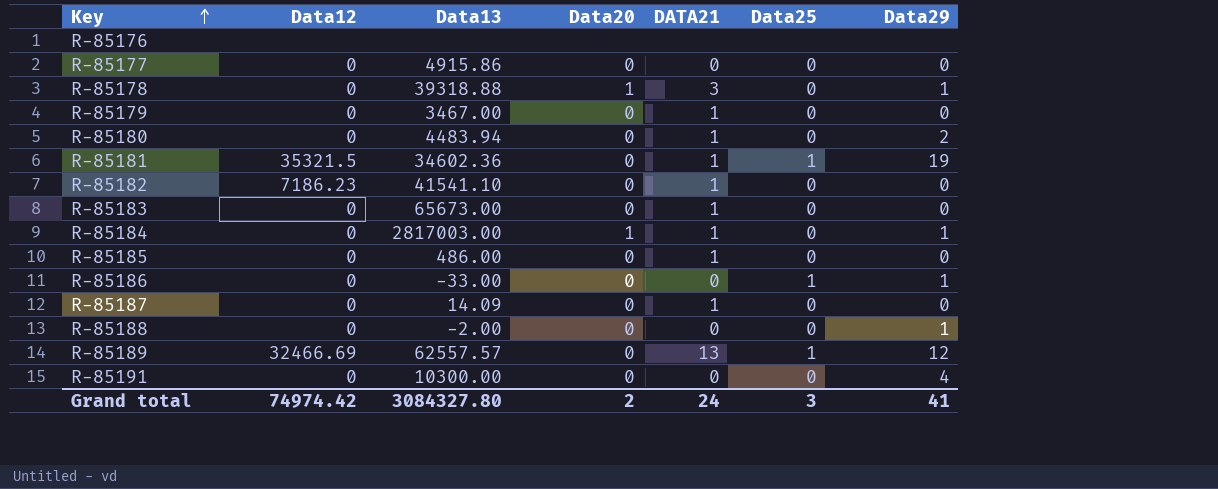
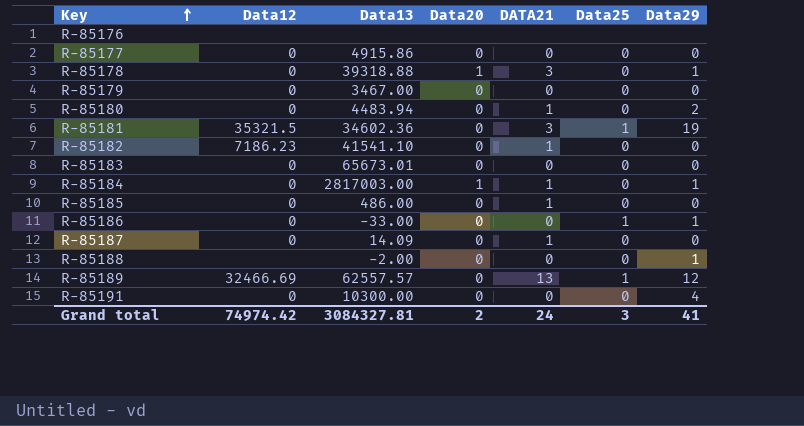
R-85179 | DATA21: 1 -> 0
R-85181 | DATA21: 1 -> 3
R-85183 | Data13: 65673.00 -> 65673.01
R-85183 | DATA21: 1 -> 0
R-85188 | Data12: 0 -> none
Grand total | Data13: 3084327.80 -> 3084327.81

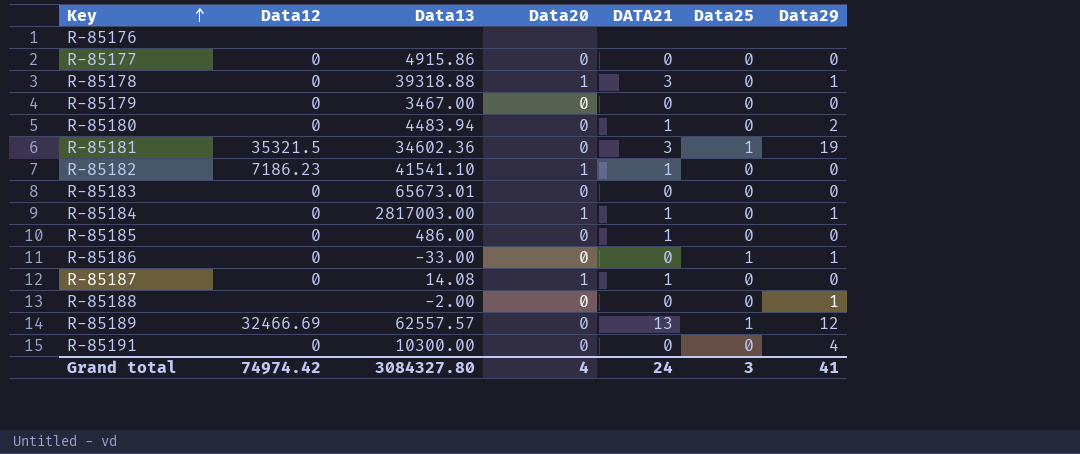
R-85182 | Data20: 0 -> 1
R-85187 | Data13: 14.09 -> 14.08
R-85187 | Data20: 0 -> 1
Grand total | Data13: 3084327.81 -> 3084327.80
Grand total | Data20: 2 -> 4

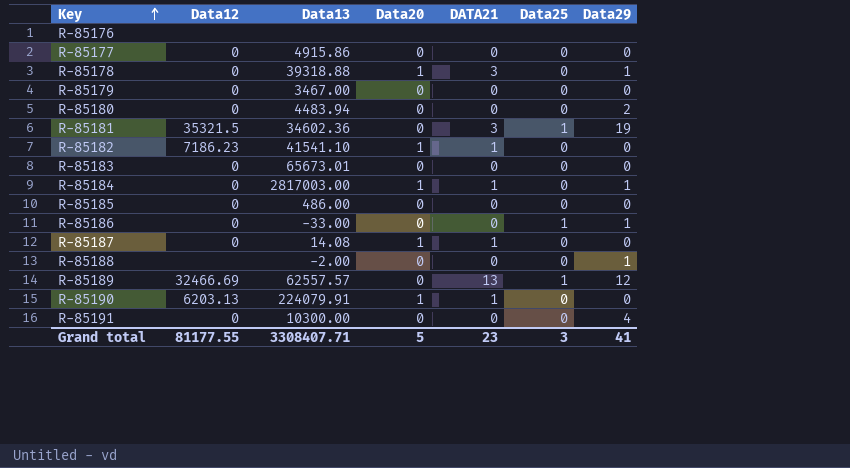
R-85180 | DATA21: 1 -> 0
R-85185 | DATA21: 1 -> 0
row R-85190: none -> 6203.13 | 224079.91 | 1 | 1 | 0 | 0
Grand total | Data12: 74974.42 -> 81177.55
Grand total | Data13: 3084327.80 -> 3308407.71
Grand total | Data20: 4 -> 5
Grand total | DATA21: 24 -> 23

